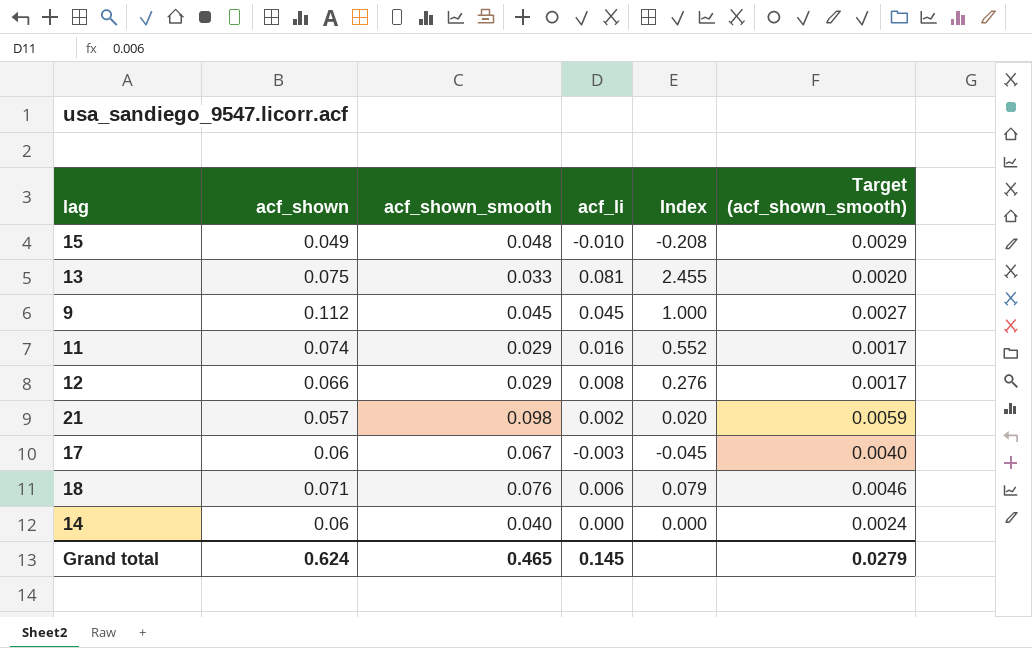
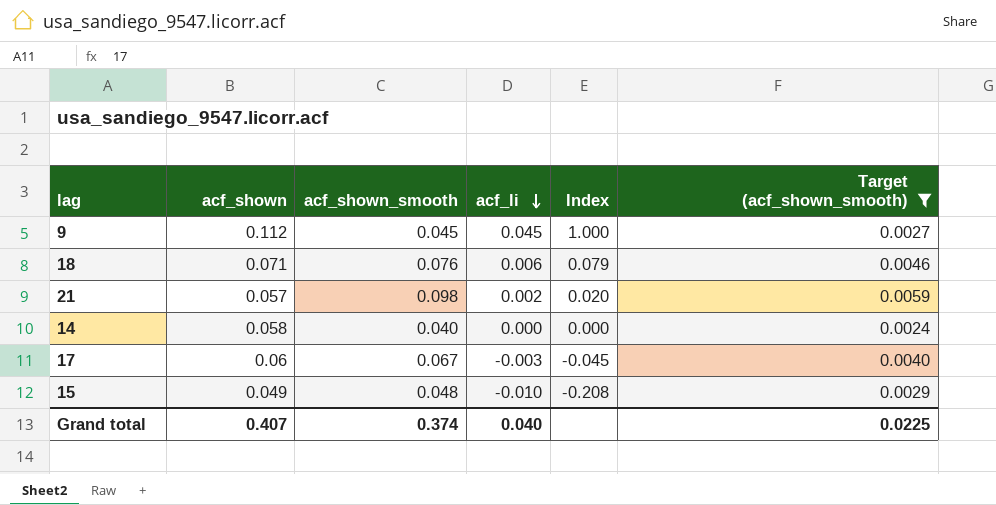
filter: none -> Target (acf_shown_smooth) >= 0.0024
row order: none -> acf_li descending
14 | acf_shown: 0.06 -> 0.058
Grand total | acf_shown: 0.624 -> 0.407
Grand total | acf_shown_smooth: 0.465 -> 0.374
Grand total | acf_li: 0.145 -> 0.040
Grand total | Target (acf_shown_smooth): 0.0279 -> 0.0225

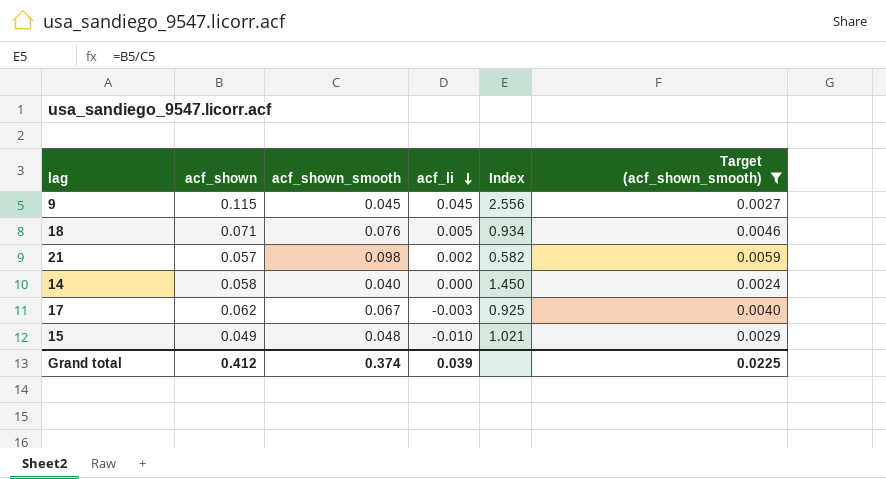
column Index | formula: [acf_li] / [acf_shown_smooth] -> [acf_shown] / [acf_shown_smooth]
9 | acf_shown: 0.112 -> 0.115
18 | acf_li: 0.006 -> 0.005
17 | acf_shown: 0.06 -> 0.062
Grand total | acf_shown: 0.407 -> 0.412
Grand total | acf_li: 0.040 -> 0.039

